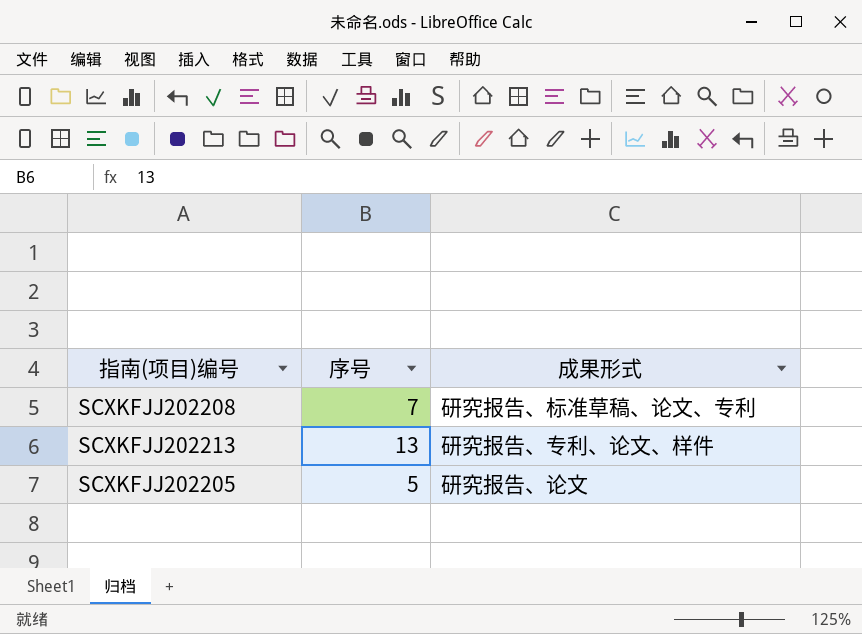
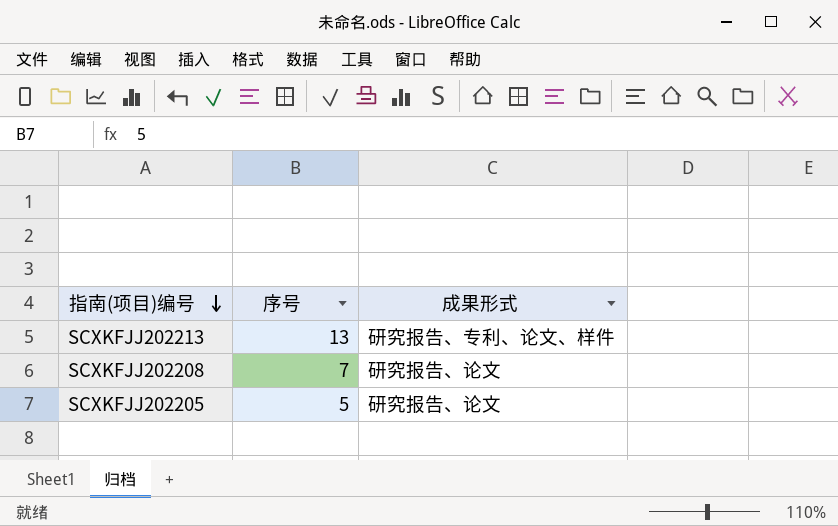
row order: none -> 指南(项目)编号 descending
SCXKFJJ202208 | 成果形式: 研究报告、标准草稿、论文、专利 -> 研究报告、论文

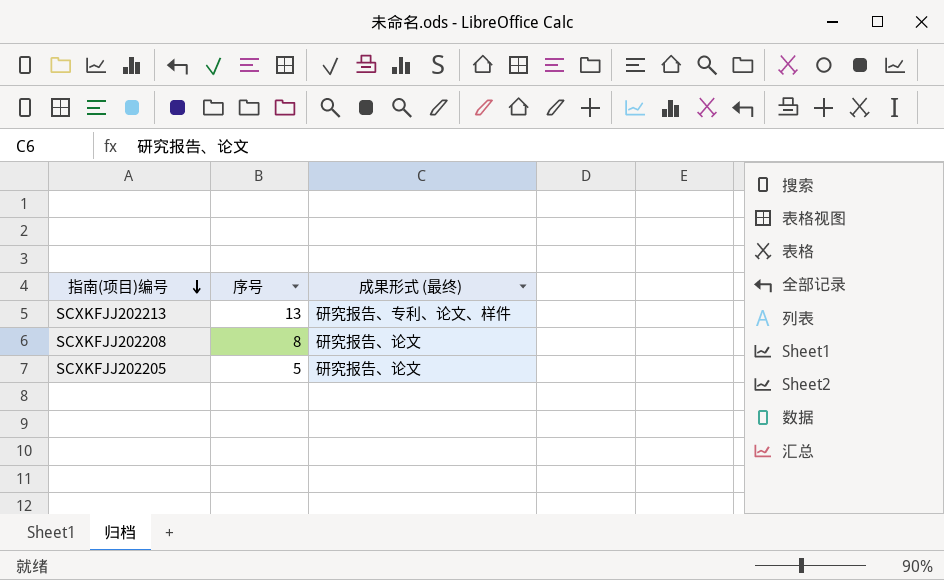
column name: 成果形式 -> 成果形式 (最终)
SCXKFJJ202208 | 序号: 7 -> 8

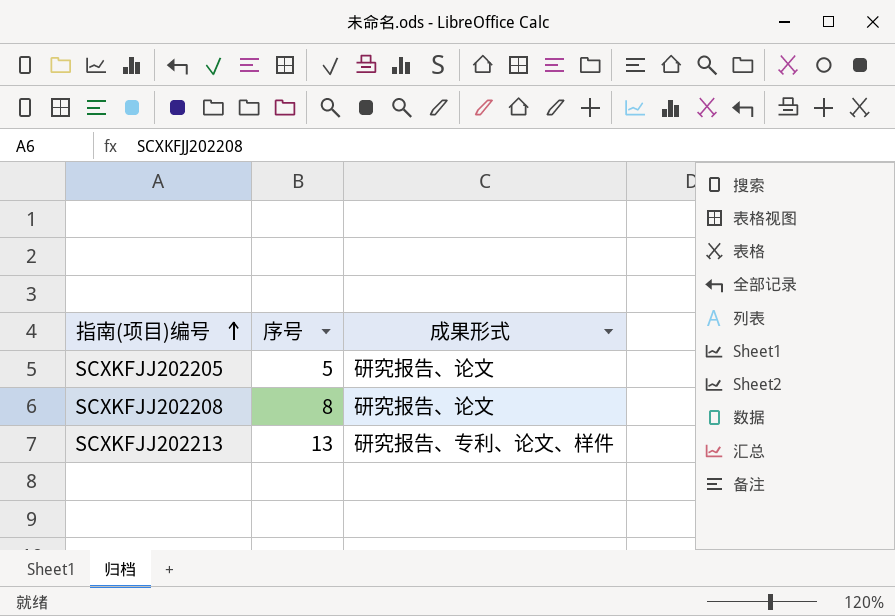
row order: 指南(项目)编号 descending -> 指南(项目)编号 ascending
column name: 成果形式 (最终) -> 成果形式

